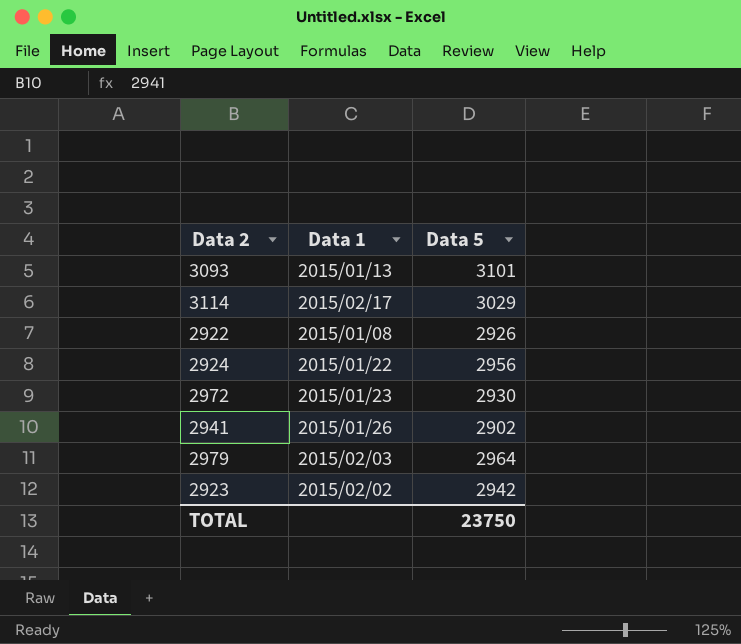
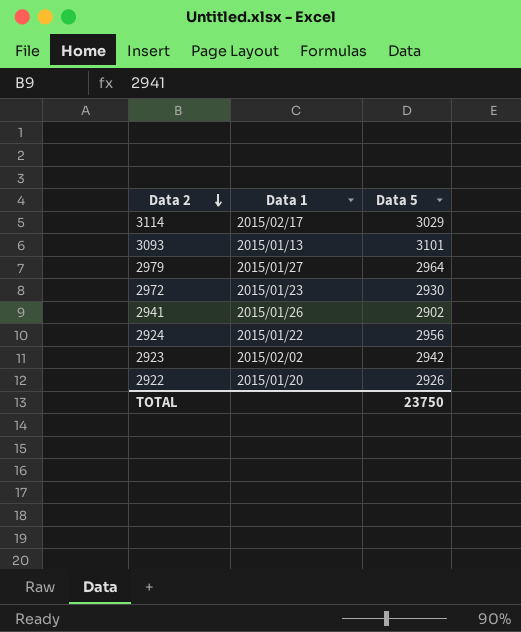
row order: none -> Data 2 descending
2979 | Data 1: 2015/02/03 -> 2015/01/27
2922 | Data 1: 2015/01/08 -> 2015/01/20

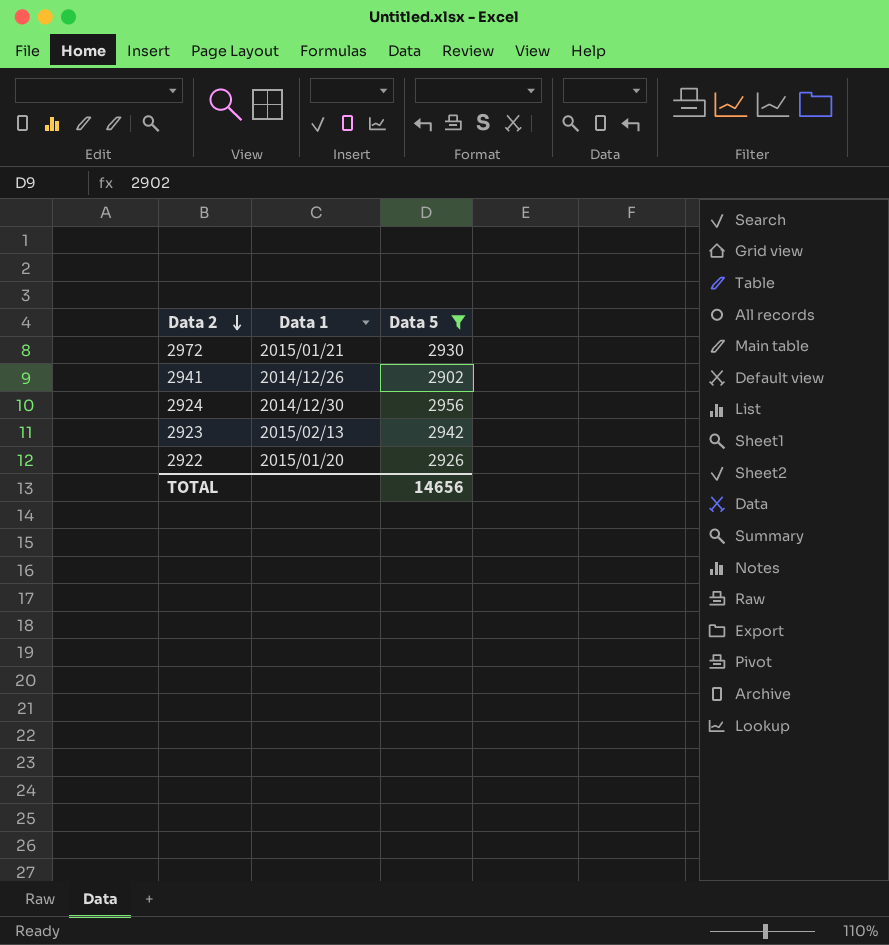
filter: none -> Data 5 <= 2956
2972 | Data 1: 2015/01/23 -> 2015/01/21
2941 | Data 1: 2015/01/26 -> 2014/12/26
2924 | Data 1: 2015/01/22 -> 2014/12/30
2923 | Data 1: 2015/02/02 -> 2015/02/13
TOTAL | Data 5: 23750 -> 14656

